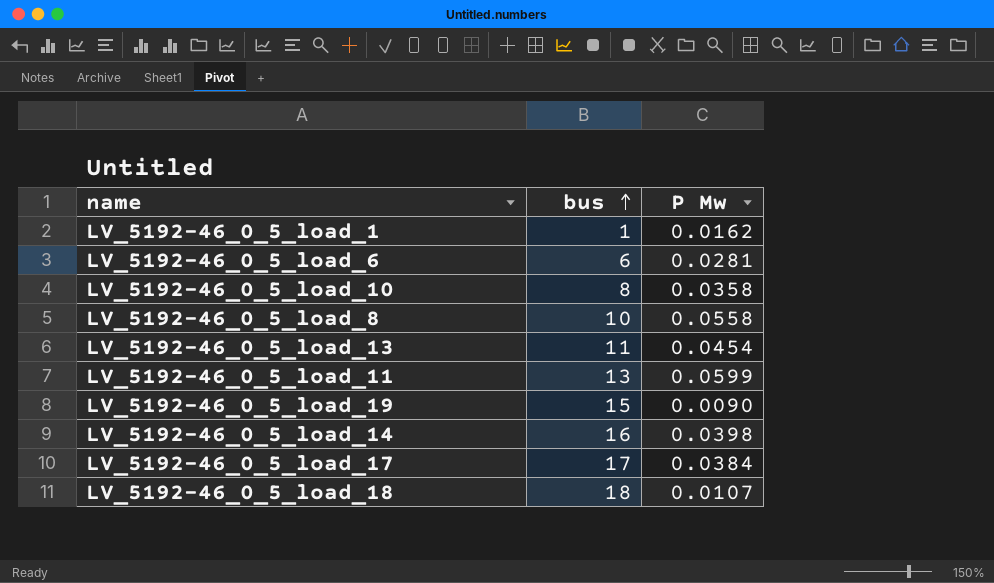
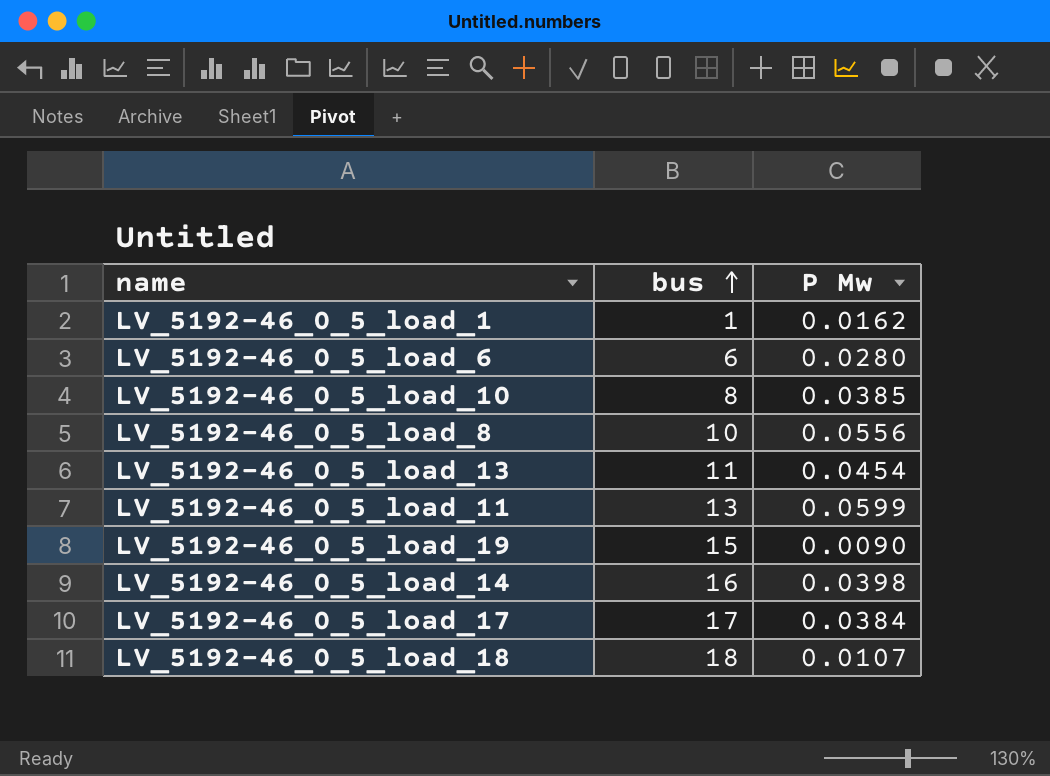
LV_5192-46_0_5_load_6 | P Mw: 0.0281 -> 0.0280
LV_5192-46_0_5_load_10 | P Mw: 0.0358 -> 0.0385
LV_5192-46_0_5_load_8 | P Mw: 0.0558 -> 0.0556

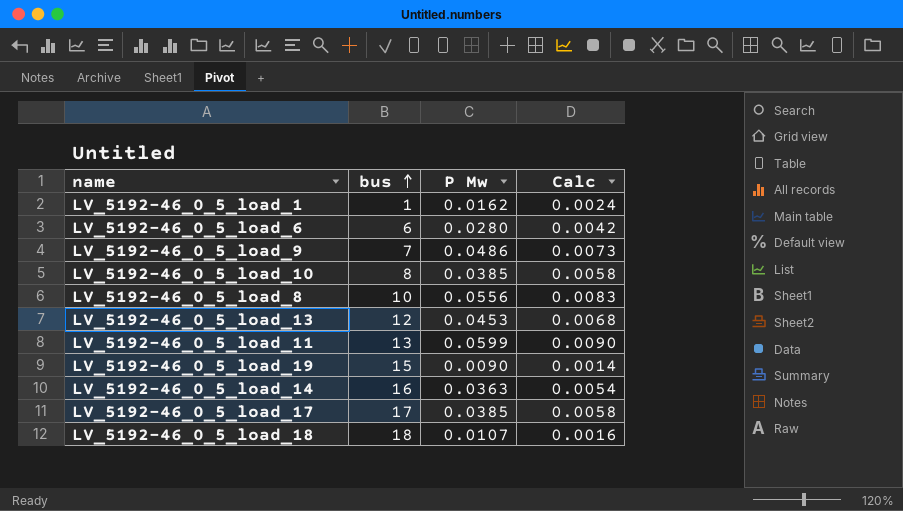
column Calc | formula: none -> [P Mw] * 0.15
row LV_5192-46_0_5_load_9: none -> 7 | 0.0486 | 0.0073
LV_5192-46_0_5_load_13 | bus: 11 -> 12
LV_5192-46_0_5_load_13 | P Mw: 0.0454 -> 0.0453
LV_5192-46_0_5_load_14 | P Mw: 0.0398 -> 0.0363
LV_5192-46_0_5_load_17 | P Mw: 0.0384 -> 0.0385

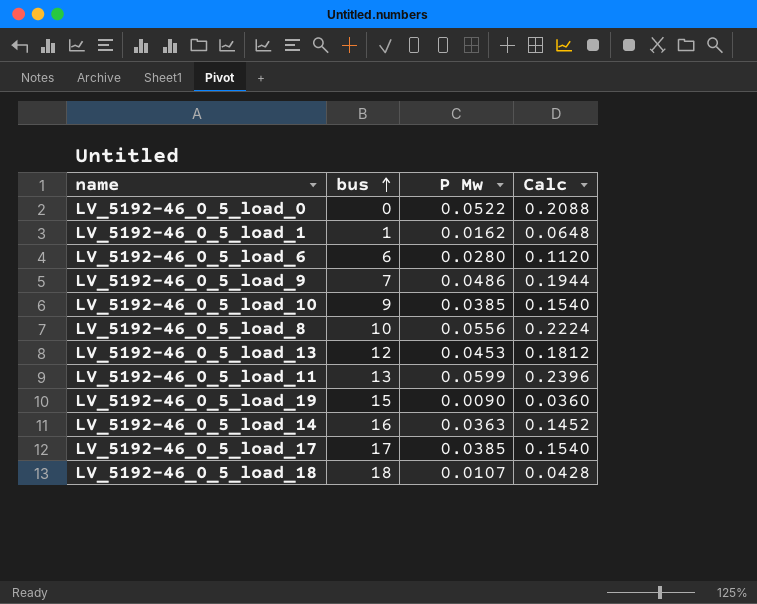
column Calc | formula: [P Mw] * 0.15 -> [P Mw] * 4
row LV_5192-46_0_5_load_0: none -> 0 | 0.0522 | 0.2088
LV_5192-46_0_5_load_10 | bus: 8 -> 9

